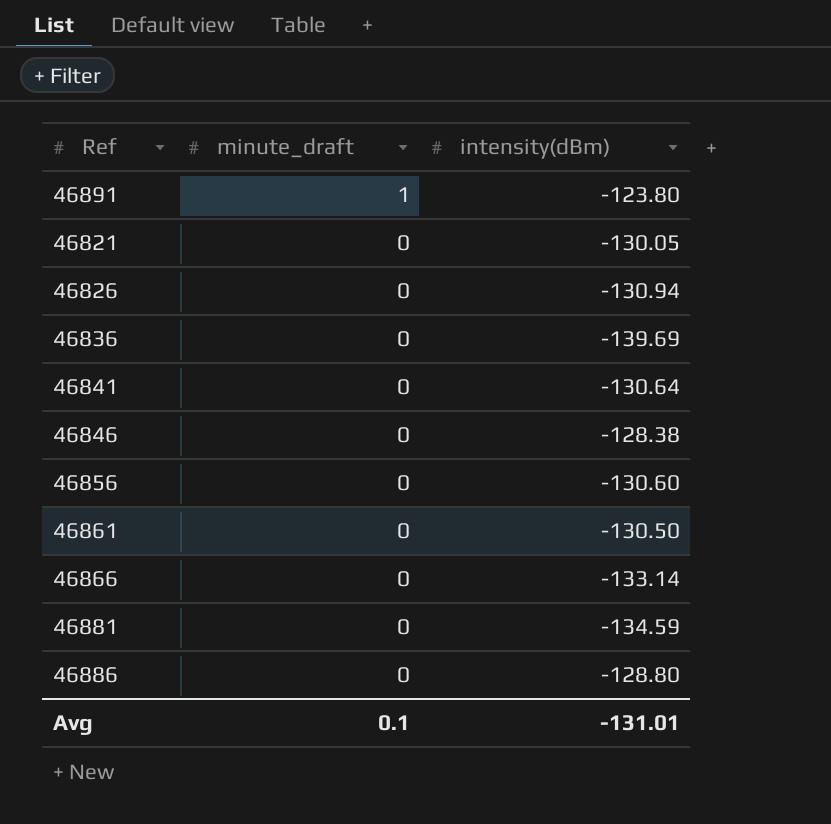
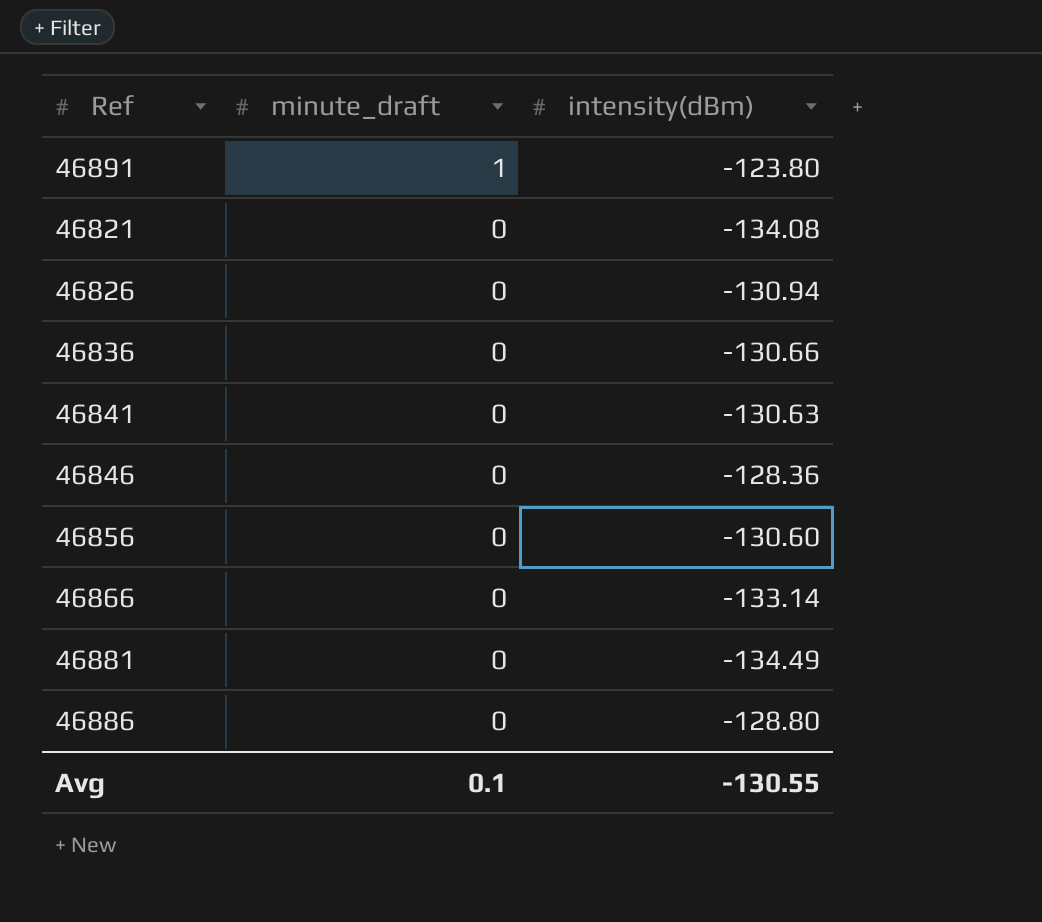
row 46861: 0 | -130.50 -> none
46821 | intensity(dBm): -130.05 -> -134.08
46836 | intensity(dBm): -139.69 -> -130.66
46841 | intensity(dBm): -130.64 -> -130.63
46846 | intensity(dBm): -128.38 -> -128.36
46881 | intensity(dBm): -134.59 -> -134.49
Avg | intensity(dBm): -131.01 -> -130.55

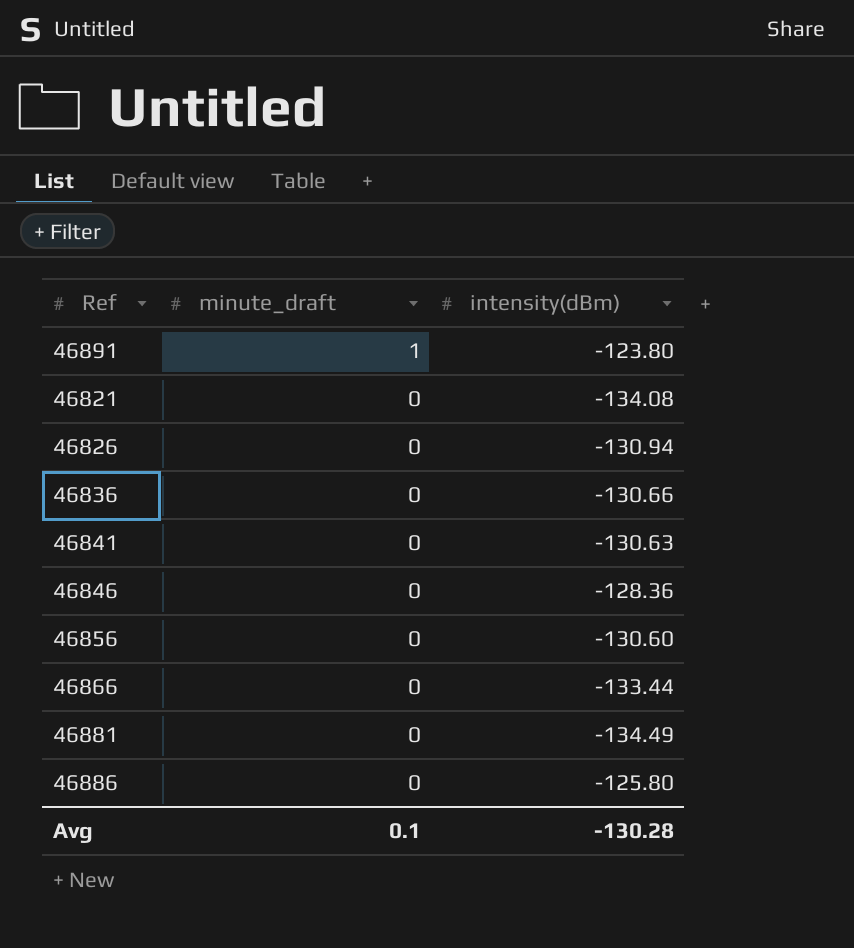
46866 | intensity(dBm): -133.14 -> -133.44
46886 | intensity(dBm): -128.80 -> -125.80
Avg | intensity(dBm): -130.55 -> -130.28

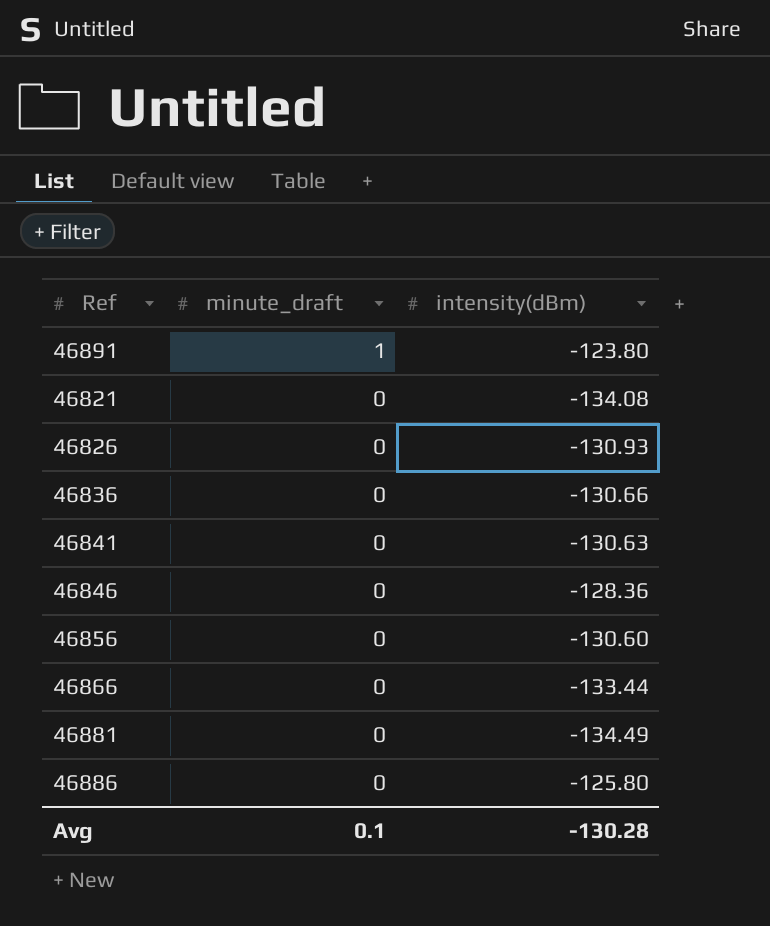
46826 | intensity(dBm): -130.94 -> -130.93

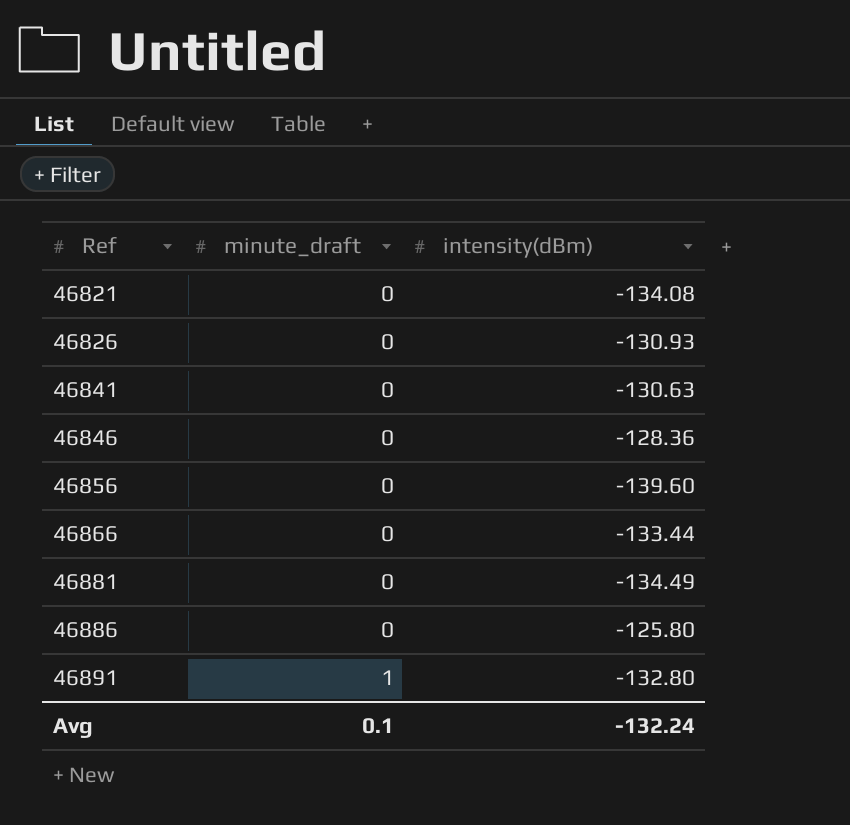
row order: minute_draft descending -> Ref ascending
row 46836: 0 | -130.66 -> none
46856 | intensity(dBm): -130.60 -> -139.60
46891 | intensity(dBm): -123.80 -> -132.80
Avg | intensity(dBm): -130.28 -> -132.24

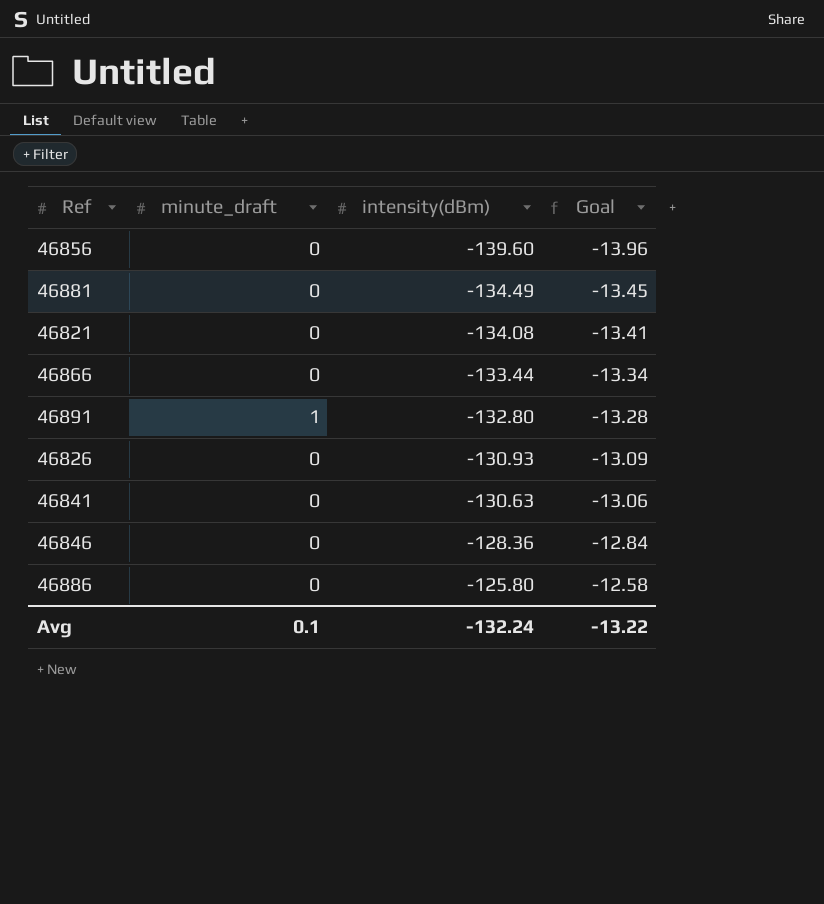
row order: Ref ascending -> intensity(dBm) ascending
column Goal | formula: none -> [intensity(dBm)] * 0.1

